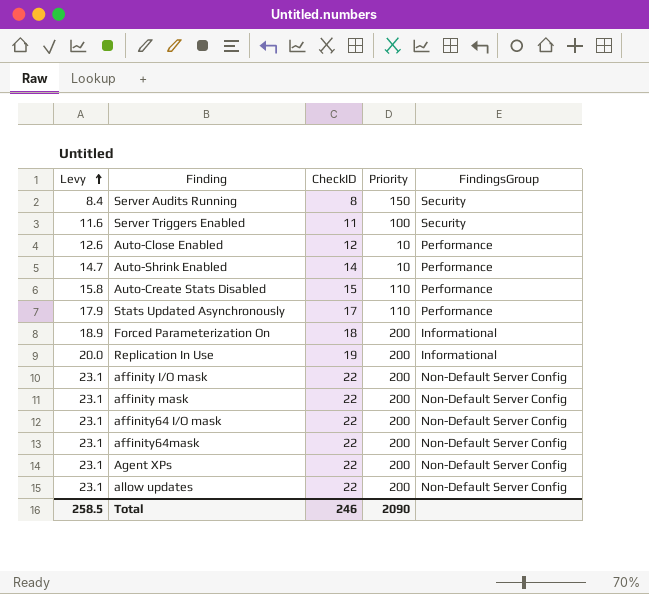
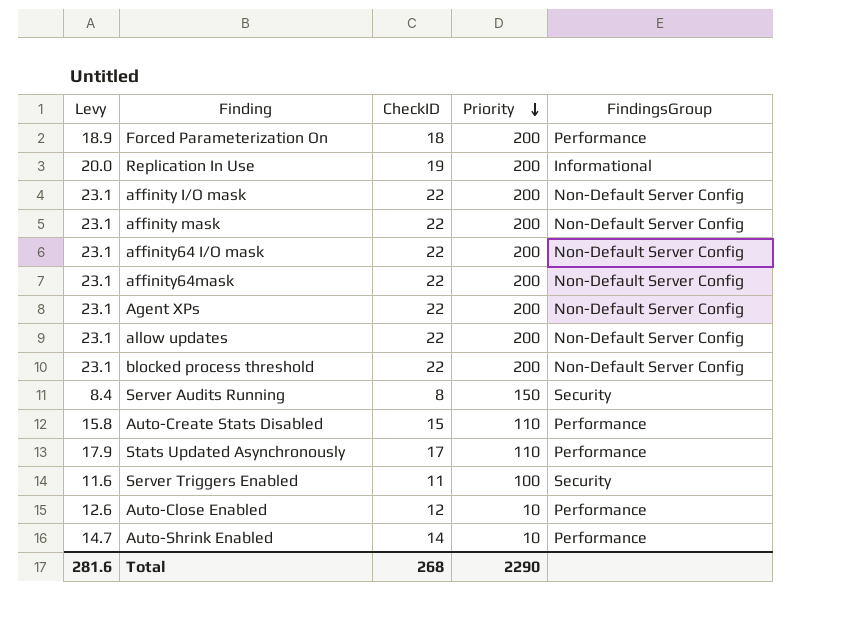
row order: Levy ascending -> Priority descending
Forced Parameterization On | FindingsGroup: Informational -> Performance
row blocked process threshold: none -> 23.1 | 22 | 200 | Non-Default Server Config
Total | Levy: 258.5 -> 281.6
Total | CheckID: 246 -> 268
Total | Priority: 2090 -> 2290

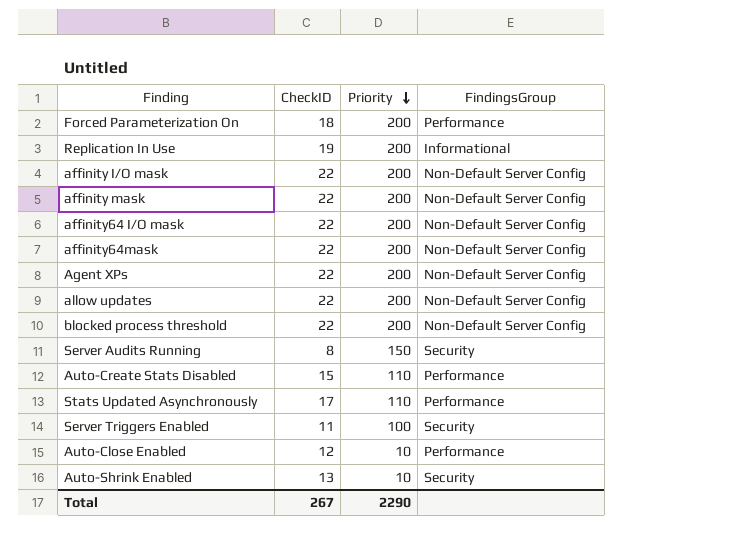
column Levy | formula: [CheckID] * 1.05 -> none
Auto-Shrink Enabled | CheckID: 14 -> 13
Auto-Shrink Enabled | FindingsGroup: Performance -> Security
Total | CheckID: 268 -> 267

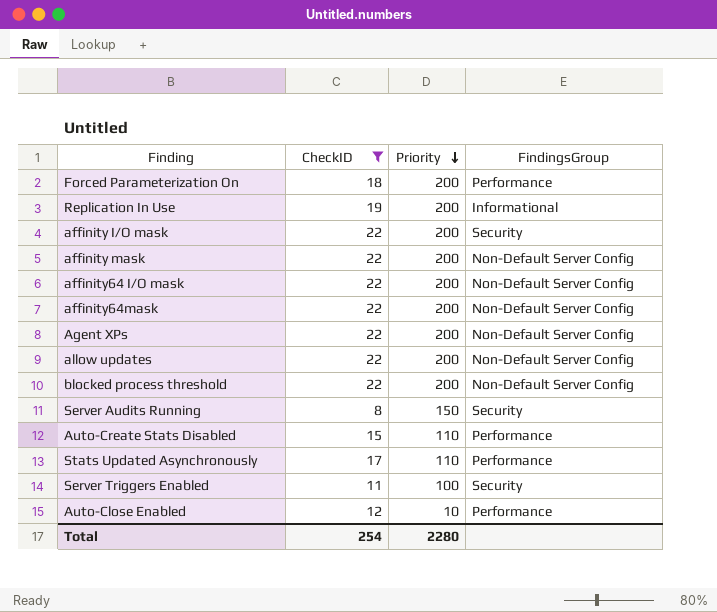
filter: none -> CheckID != 13
affinity I/O mask | FindingsGroup: Non-Default Server Config -> Security
Total | CheckID: 267 -> 254
Total | Priority: 2290 -> 2280

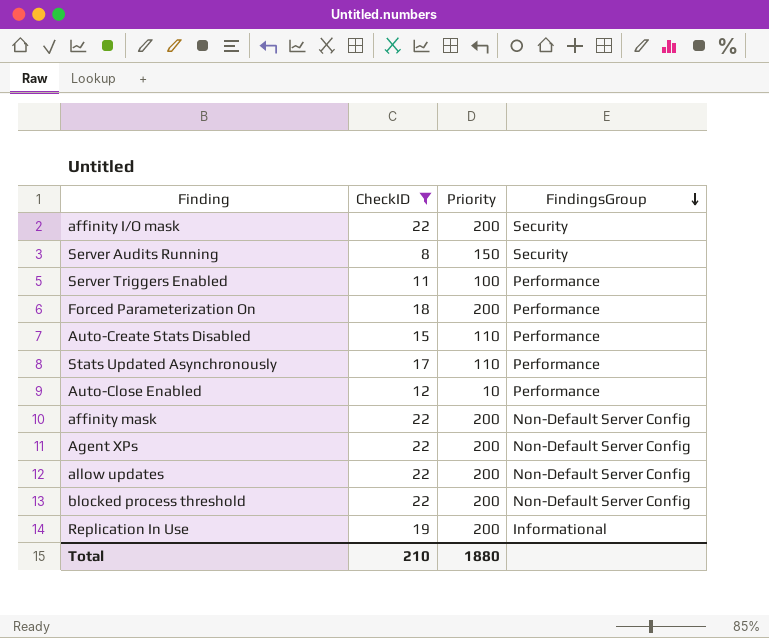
row order: Priority descending -> FindingsGroup descending
row affinity64 I/O mask: 22 | 200 | Non-Default Server Config -> none
row affinity64mask: 22 | 200 | Non-Default Server Config -> none
Server Triggers Enabled | FindingsGroup: Security -> Performance
Total | CheckID: 254 -> 210
Total | Priority: 2280 -> 1880

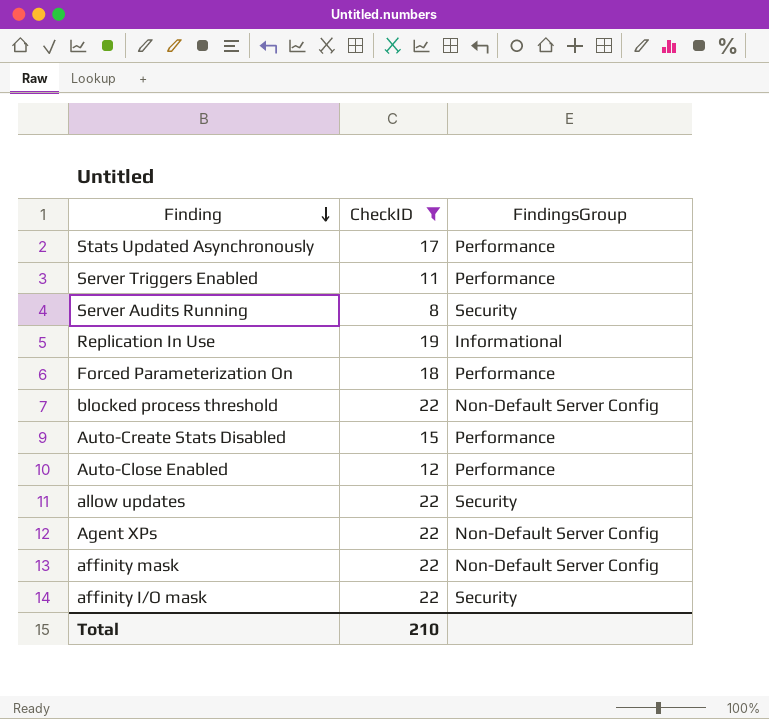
row order: FindingsGroup descending -> Finding descending
column Priority | position: 3 -> none
allow updates | FindingsGroup: Non-Default Server Config -> Security

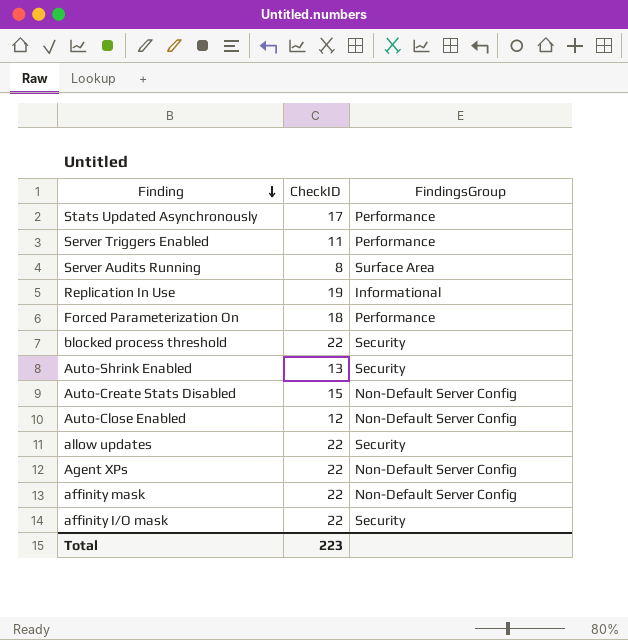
filter: CheckID != 13 -> none
Server Audits Running | FindingsGroup: Security -> Surface Area
blocked process threshold | FindingsGroup: Non-Default Server Config -> Security
Auto-Create Stats Disabled | FindingsGroup: Performance -> Non-Default Server Config
Auto-Close Enabled | FindingsGroup: Performance -> Non-Default Server Config
Total | CheckID: 210 -> 223

